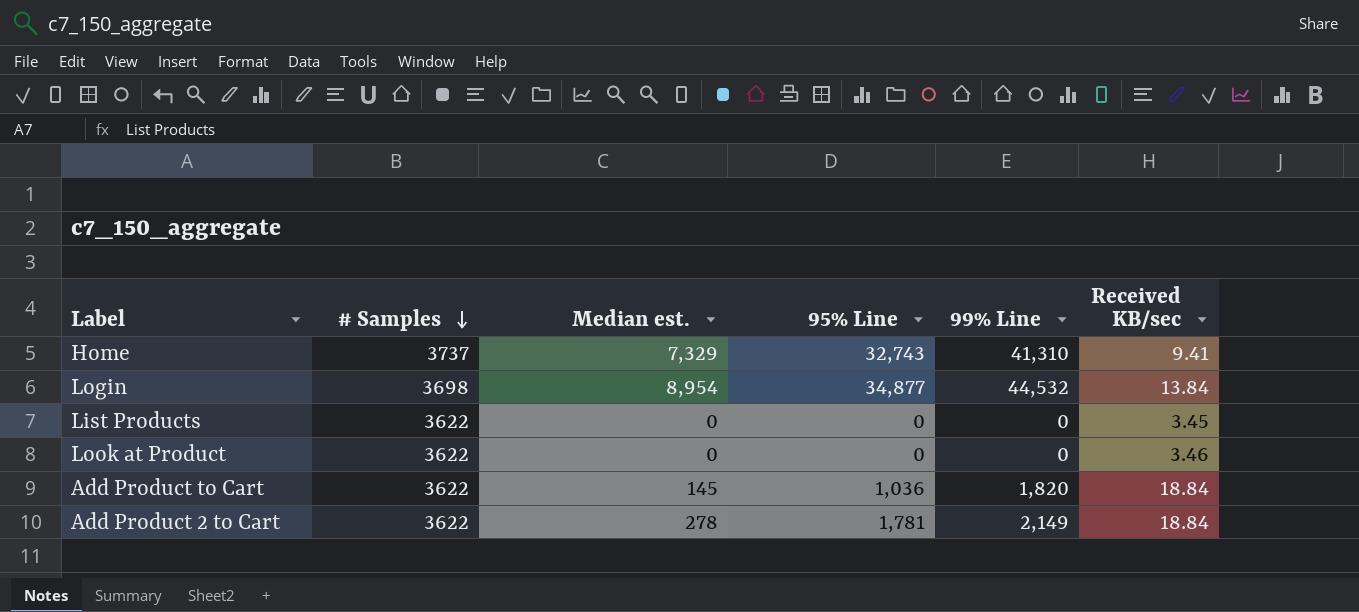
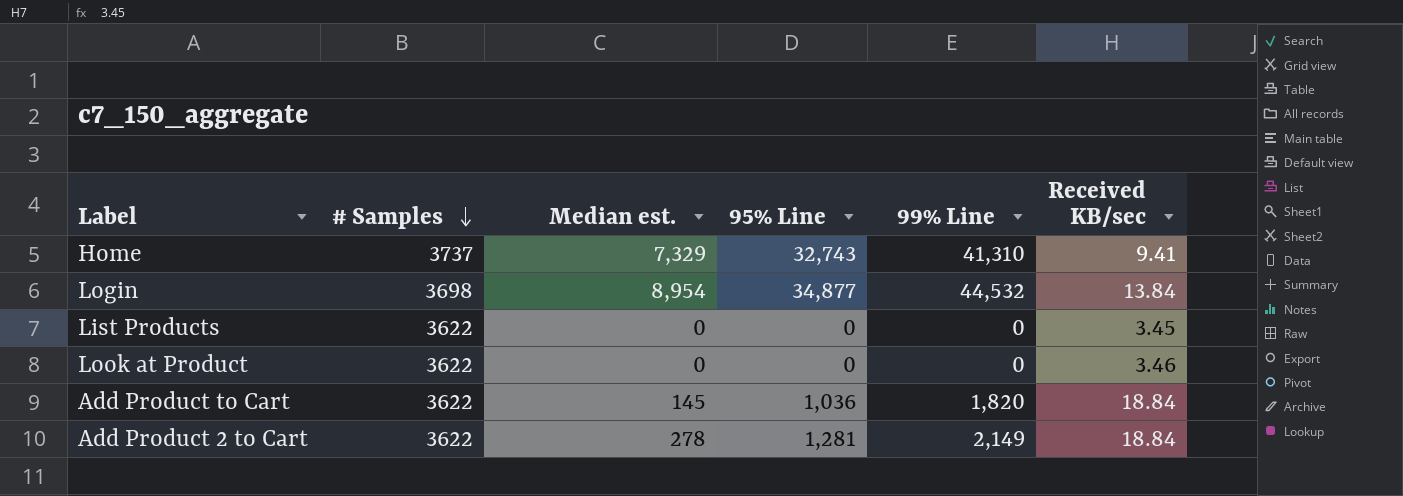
Add Product 2 to Cart | 95% Line: 1,781 -> 1,281

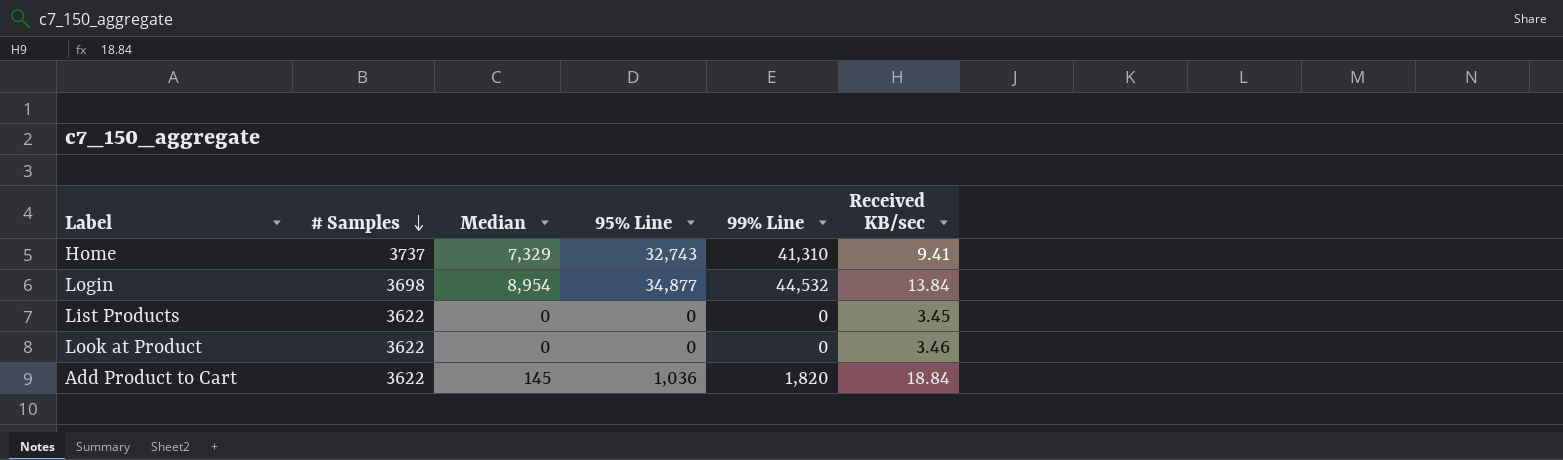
column name: Median est. -> Median
row Add Product 2 to Cart: 3622 | 278 | 1,281 | 2,149 | 18.84 -> none

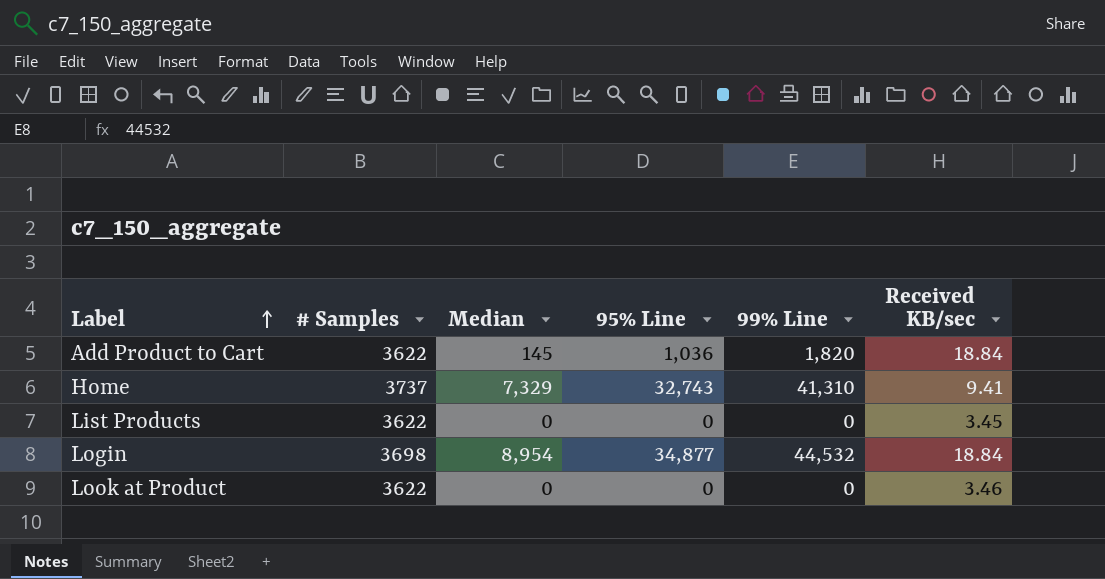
row order: # Samples descending -> Label ascending
Login | Received KB/sec: 13.84 -> 18.84

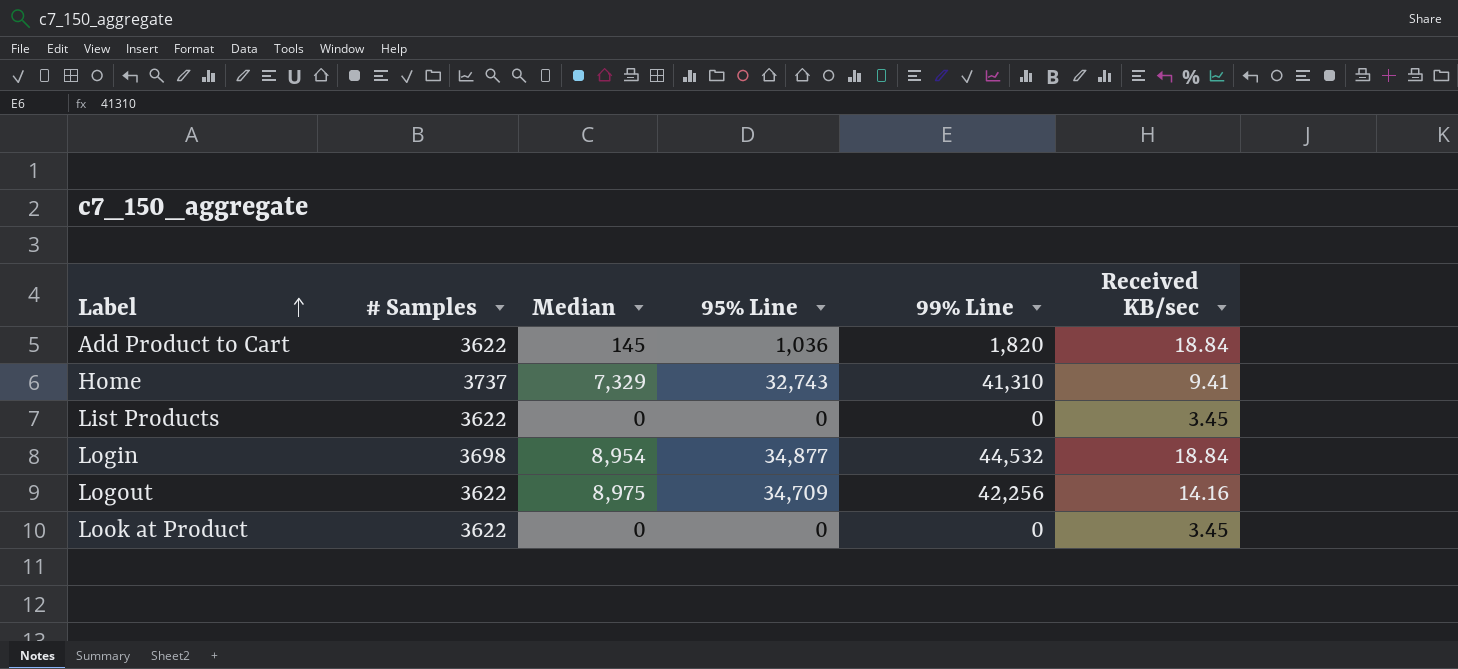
row Logout: none -> 3622 | 8,975 | 34,709 | 42,256 | 14.16
Look at Product | Received KB/sec: 3.46 -> 3.45

